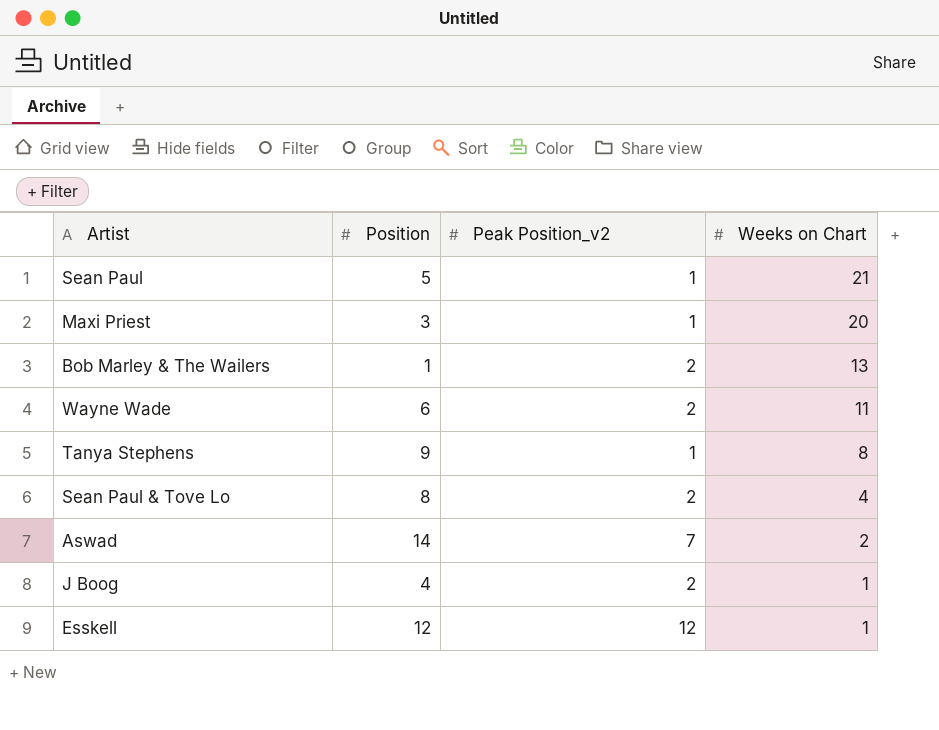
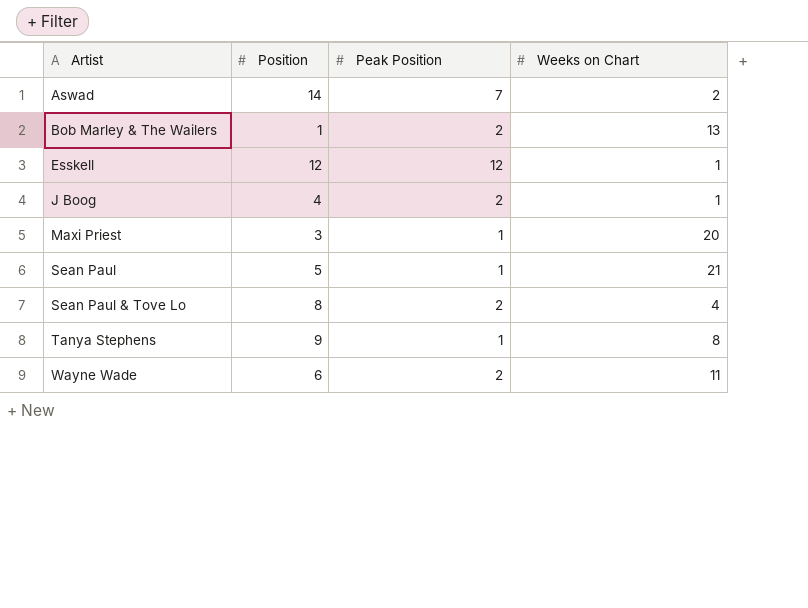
row order: Weeks on Chart descending -> Artist ascending
column name: Peak Position_v2 -> Peak Position

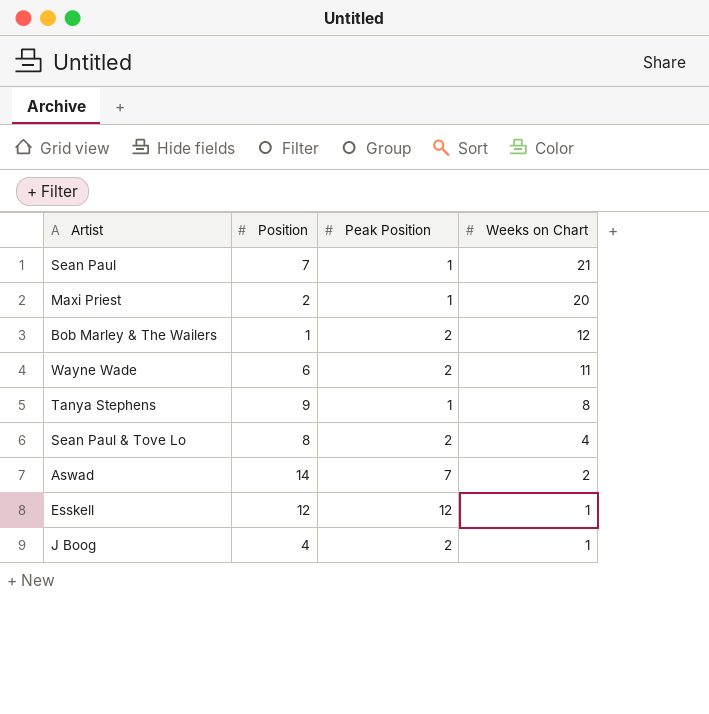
row order: Artist ascending -> Weeks on Chart descending
Sean Paul | Position: 5 -> 7
Maxi Priest | Position: 3 -> 2
Bob Marley & The Wailers | Weeks on Chart: 13 -> 12

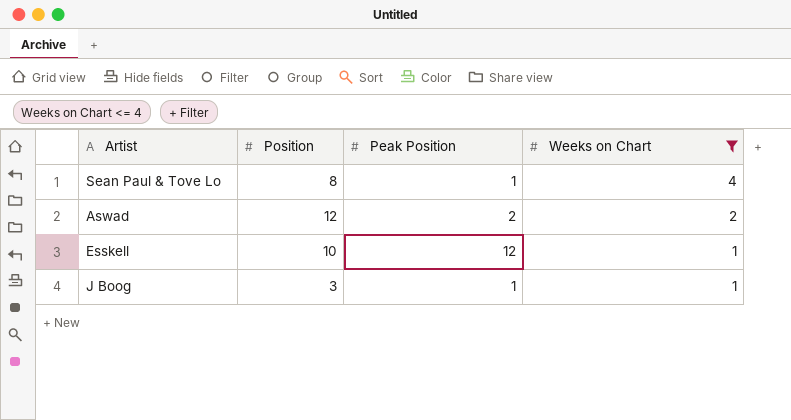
filter: none -> Weeks on Chart <= 4
Sean Paul & Tove Lo | Peak Position: 2 -> 1
Aswad | Position: 14 -> 12
Aswad | Peak Position: 7 -> 2
Esskell | Position: 12 -> 10
J Boog | Position: 4 -> 3
J Boog | Peak Position: 2 -> 1

